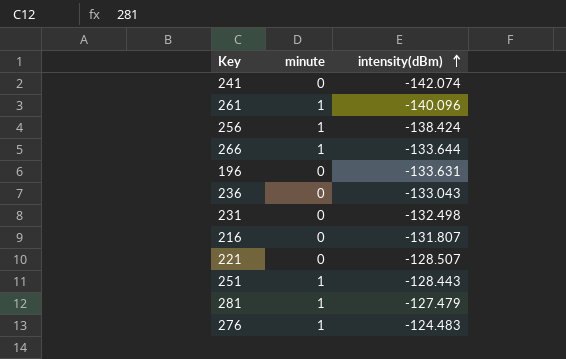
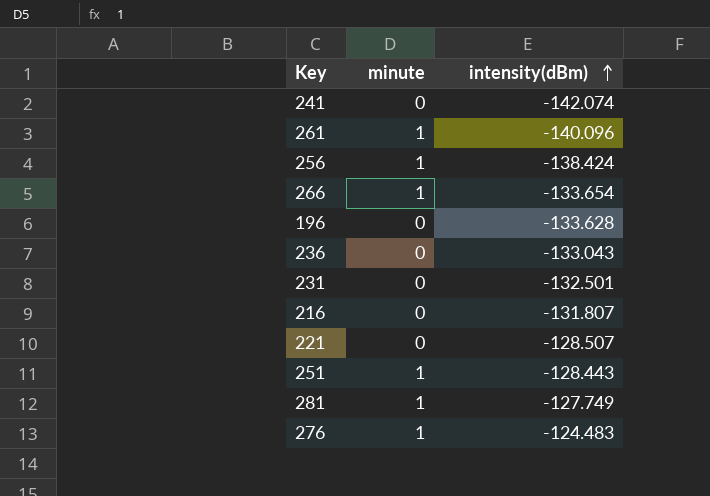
266 | intensity(dBm): -133.644 -> -133.654
196 | intensity(dBm): -133.631 -> -133.628
231 | intensity(dBm): -132.498 -> -132.501
281 | intensity(dBm): -127.479 -> -127.749

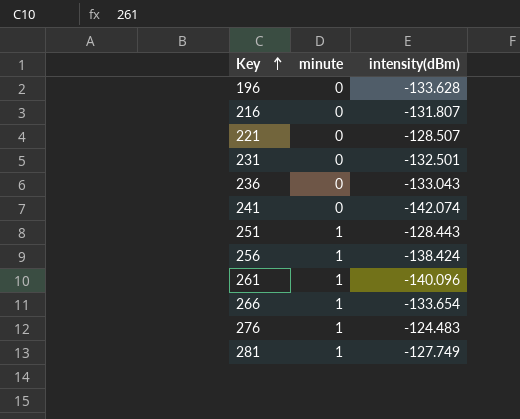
row order: intensity(dBm) ascending -> Key ascending

